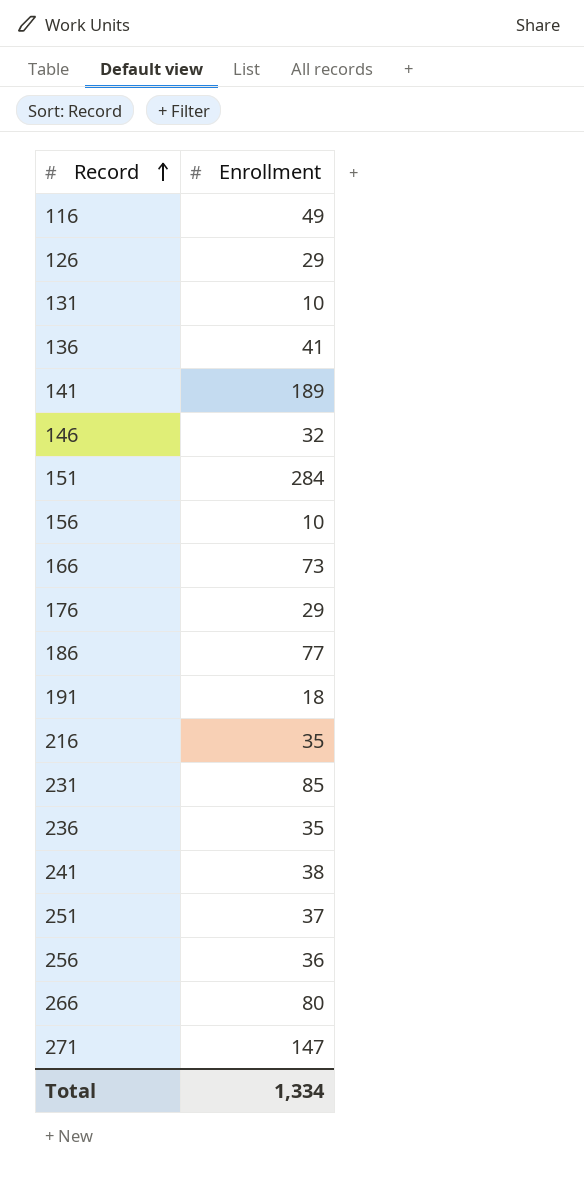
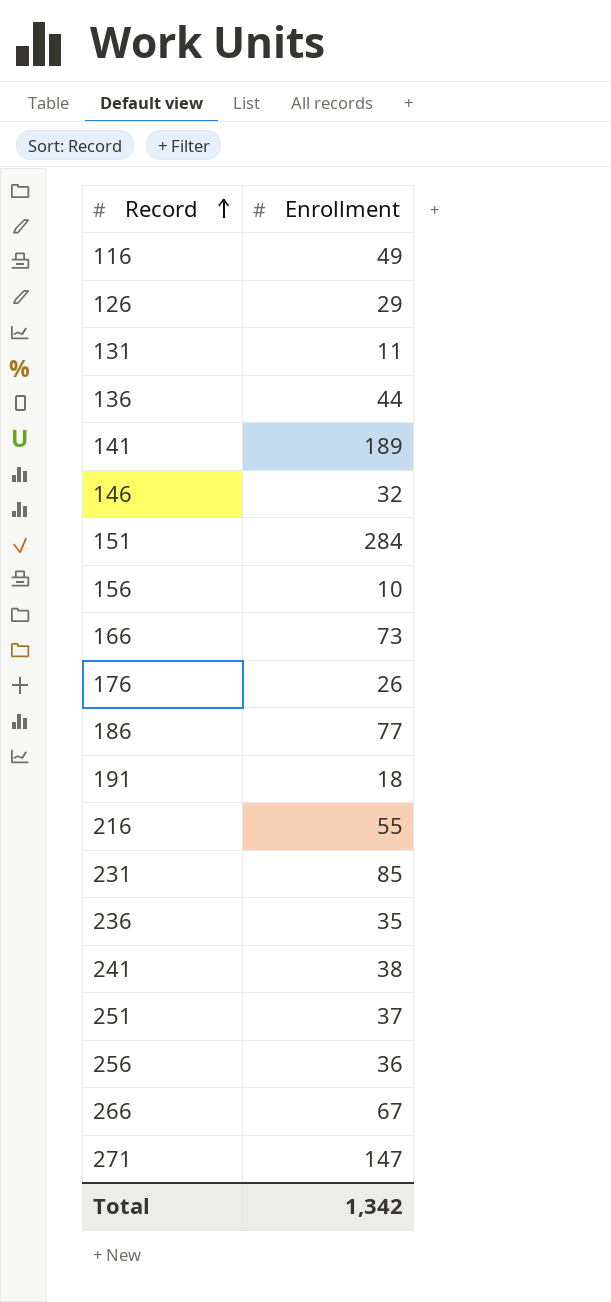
131 | Enrollment: 10 -> 11
136 | Enrollment: 41 -> 44
176 | Enrollment: 29 -> 26
216 | Enrollment: 35 -> 55
266 | Enrollment: 80 -> 67
Total | Enrollment: 1,334 -> 1,342

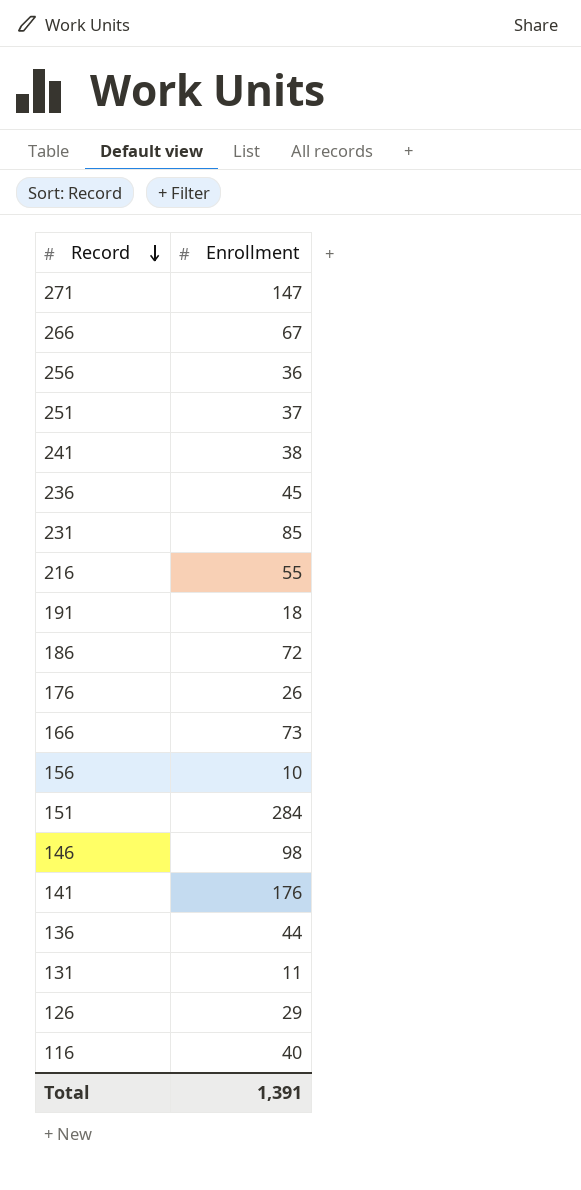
row order: Record ascending -> Record descending
236 | Enrollment: 35 -> 45
186 | Enrollment: 77 -> 72
146 | Enrollment: 32 -> 98
141 | Enrollment: 189 -> 176
116 | Enrollment: 49 -> 40
Total | Enrollment: 1,342 -> 1,391

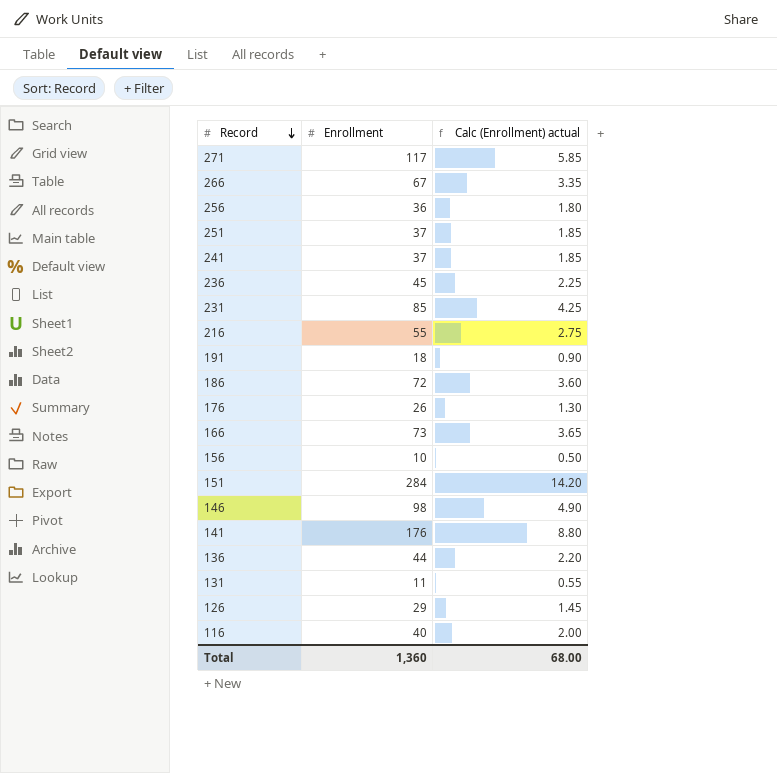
column Calc (Enrollment) actual | formula: none -> [Enrollment] * 0.05
271 | Enrollment: 147 -> 117
241 | Enrollment: 38 -> 37
Total | Enrollment: 1,391 -> 1,360

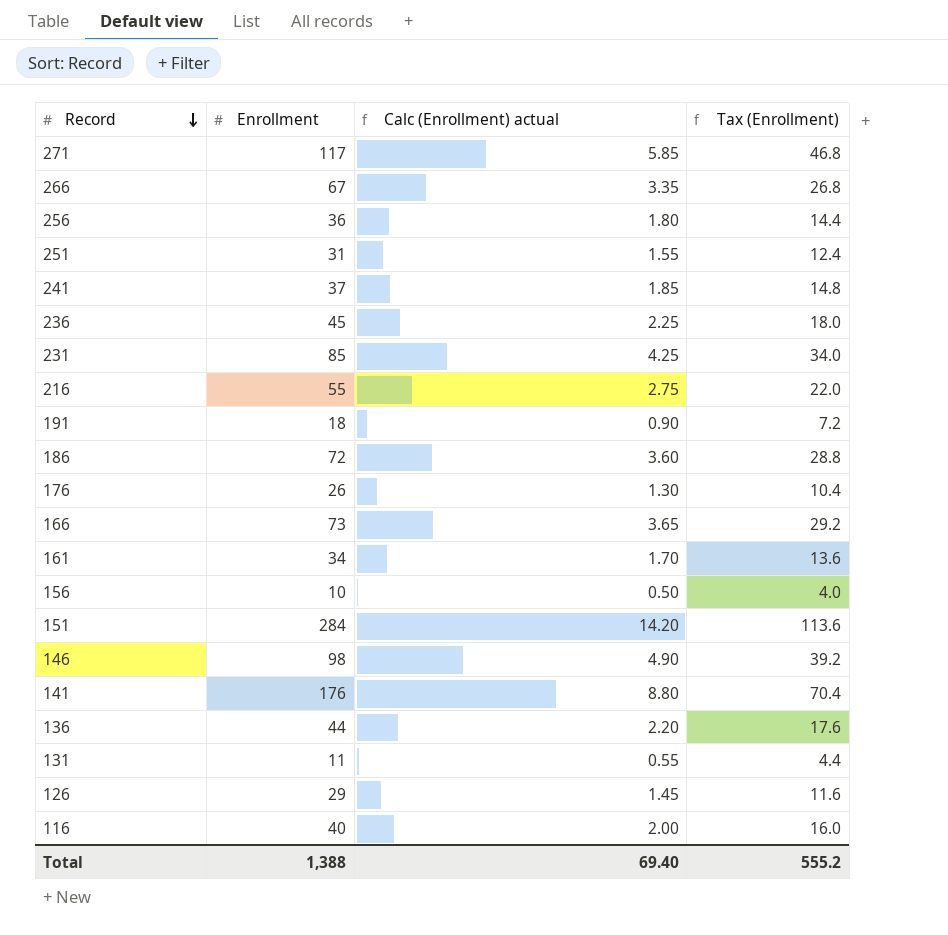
column Tax (Enrollment) | formula: none -> [Enrollment] * 0.4
251 | Enrollment: 37 -> 31
251 | Calc (Enrollment) actual: 1.85 -> 1.55
row 161: none -> 34 | 1.70 | 13.6
Total | Enrollment: 1,360 -> 1,388
Total | Calc (Enrollment) actual: 68.00 -> 69.40

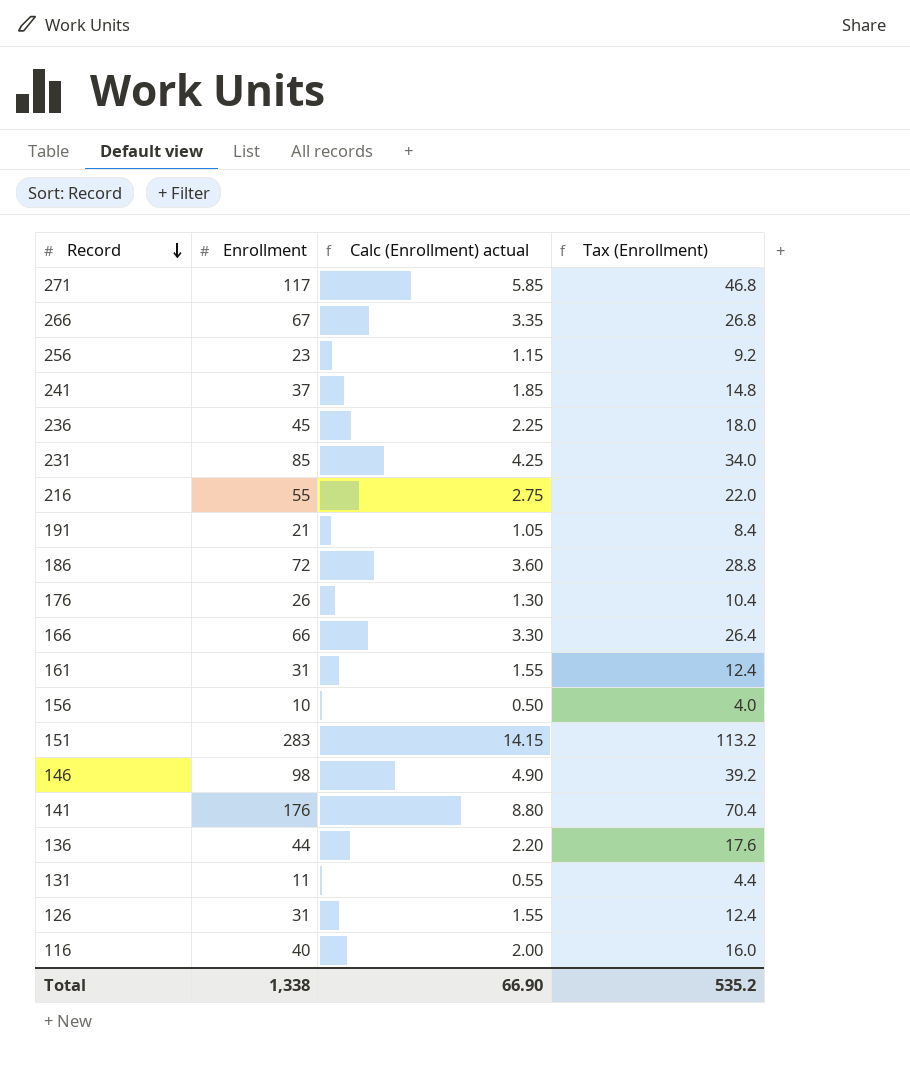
row 251: 31 | 1.55 | 12.4 -> none
256 | Enrollment: 36 -> 23
256 | Calc (Enrollment) actual: 1.80 -> 1.15
256 | Tax (Enrollment): 14.4 -> 9.2
191 | Enrollment: 18 -> 21
191 | Calc (Enrollment) actual: 0.90 -> 1.05
191 | Tax (Enrollment): 7.2 -> 8.4
166 | Enrollment: 73 -> 66
166 | Calc (Enrollment) actual: 3.65 -> 3.30
166 | Tax (Enrollment): 29.2 -> 26.4
161 | Enrollment: 34 -> 31
161 | Calc (Enrollment) actual: 1.70 -> 1.55
161 | Tax (Enrollment): 13.6 -> 12.4
151 | Enrollment: 284 -> 283
151 | Calc (Enrollment) actual: 14.20 -> 14.15
151 | Tax (Enrollment): 113.6 -> 113.2
126 | Enrollment: 29 -> 31
126 | Calc (Enrollment) actual: 1.45 -> 1.55
126 | Tax (Enrollment): 11.6 -> 12.4
Total | Enrollment: 1,388 -> 1,338
Total | Calc (Enrollment) actual: 69.40 -> 66.90
Total | Tax (Enrollment): 555.2 -> 535.2

